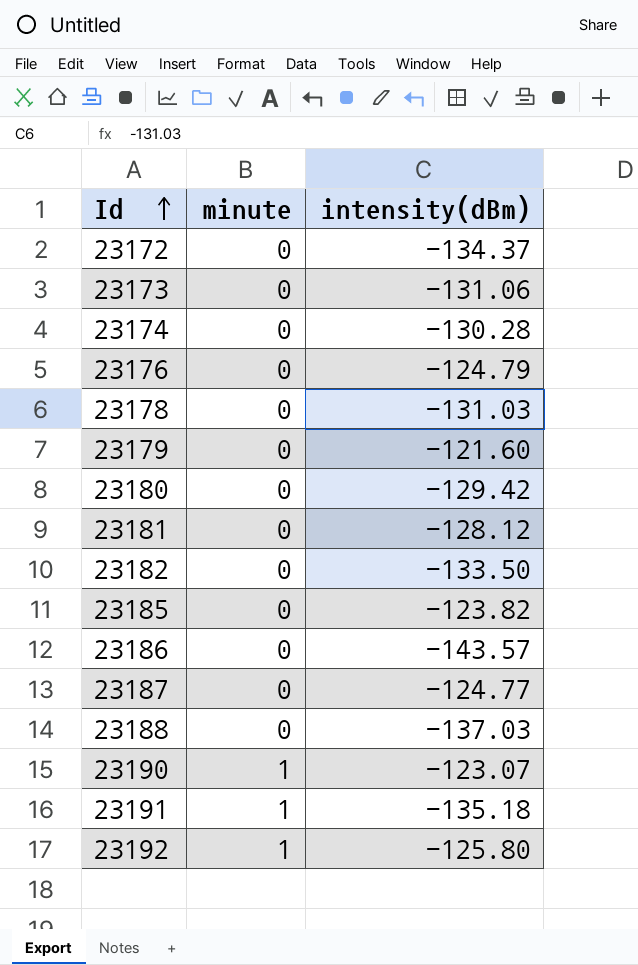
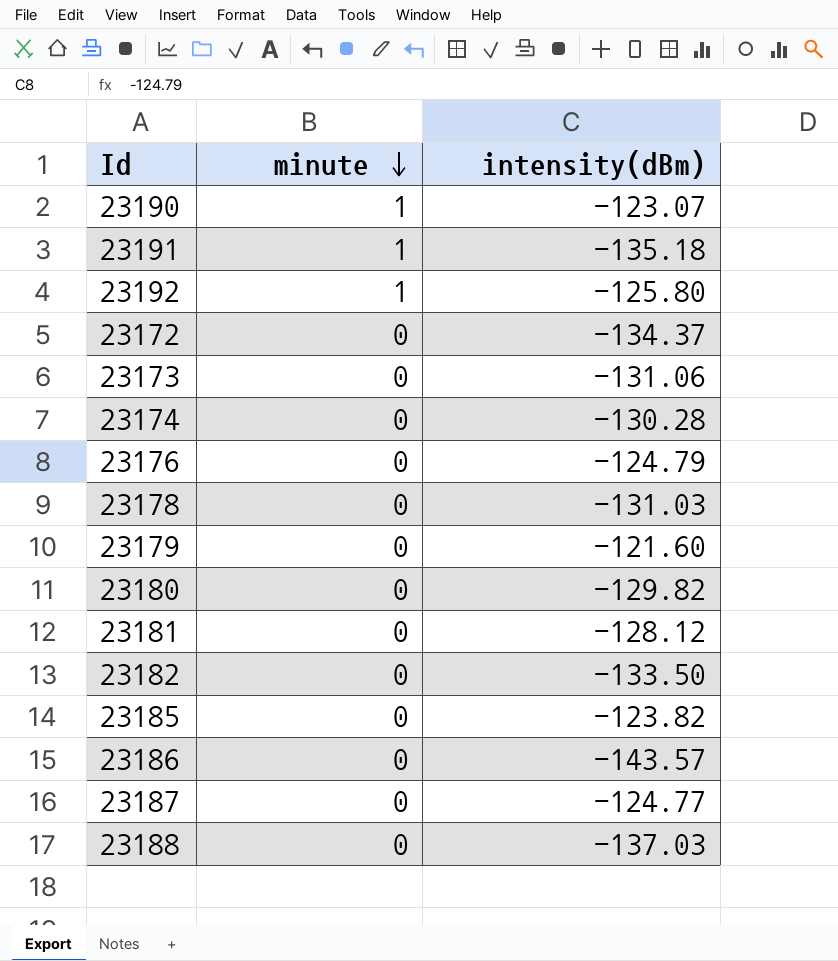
row order: Id ascending -> minute descending
23180 | intensity(dBm): -129.42 -> -129.82

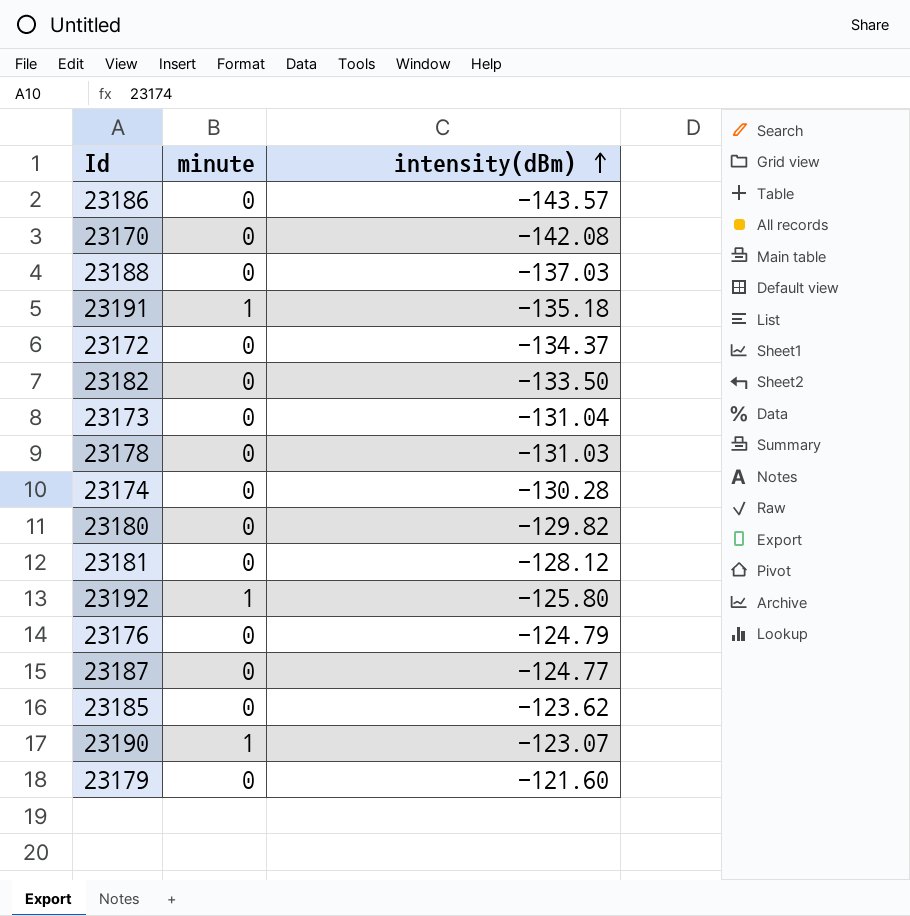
row order: minute descending -> intensity(dBm) ascending
row 23170: none -> 0 | -142.08
23173 | intensity(dBm): -131.06 -> -131.04
23185 | intensity(dBm): -123.82 -> -123.62

